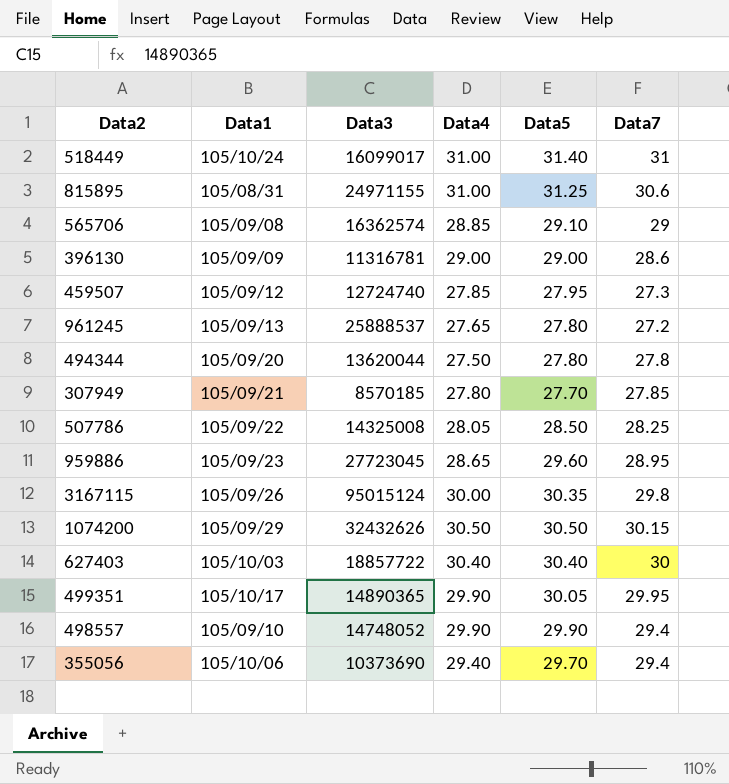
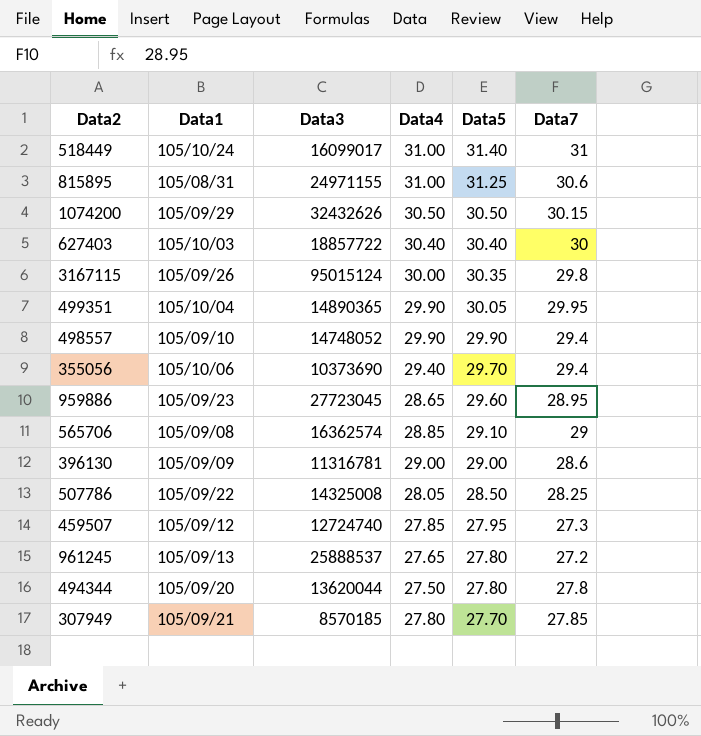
row order: none -> Data5 descending
499351 | Data1: 105/10/17 -> 105/10/04

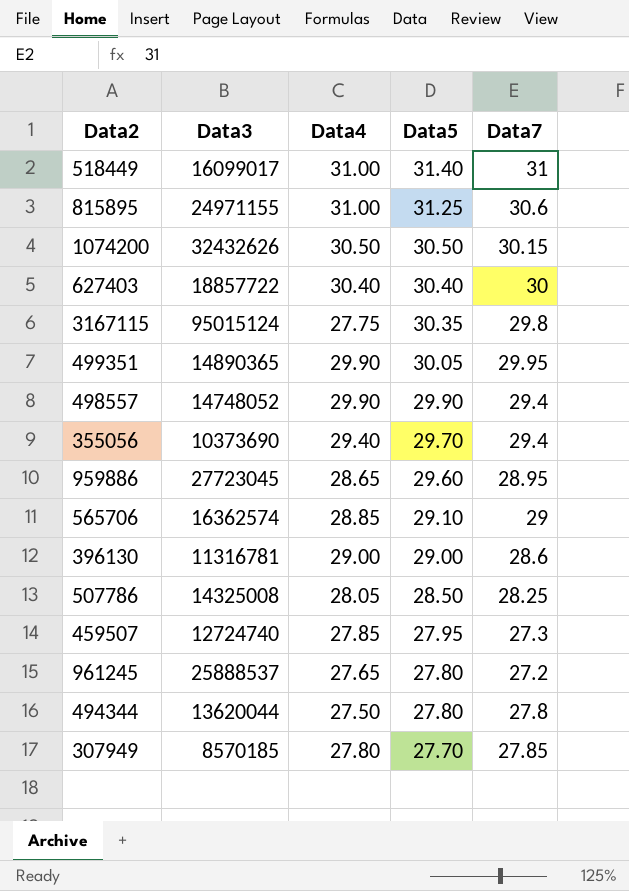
column Data1 | position: 2 -> none
3167115 | Data4: 30.00 -> 27.75

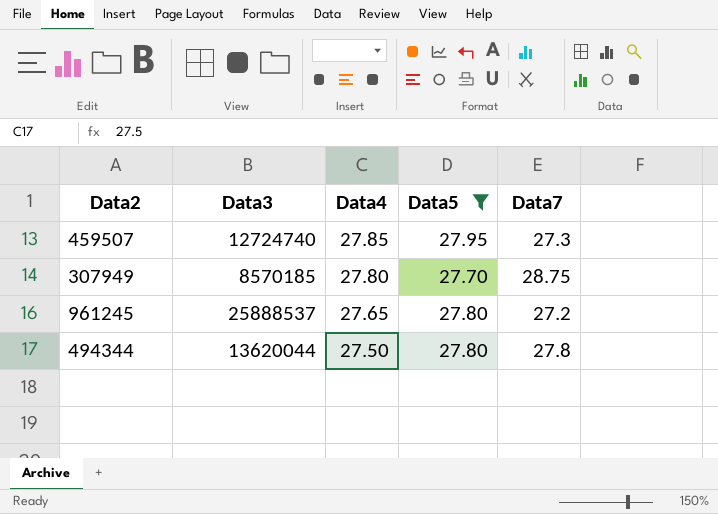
filter: none -> Data5 <= 27.95
row order: Data5 descending -> Data4 descending
307949 | Data7: 27.85 -> 28.75

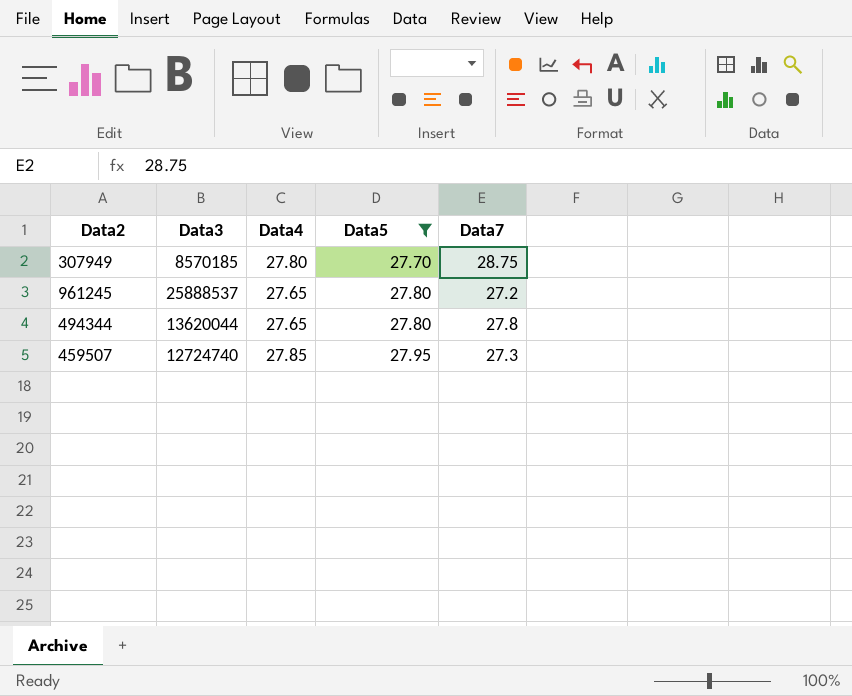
row order: Data4 descending -> Data5 ascending
494344 | Data4: 27.50 -> 27.65

